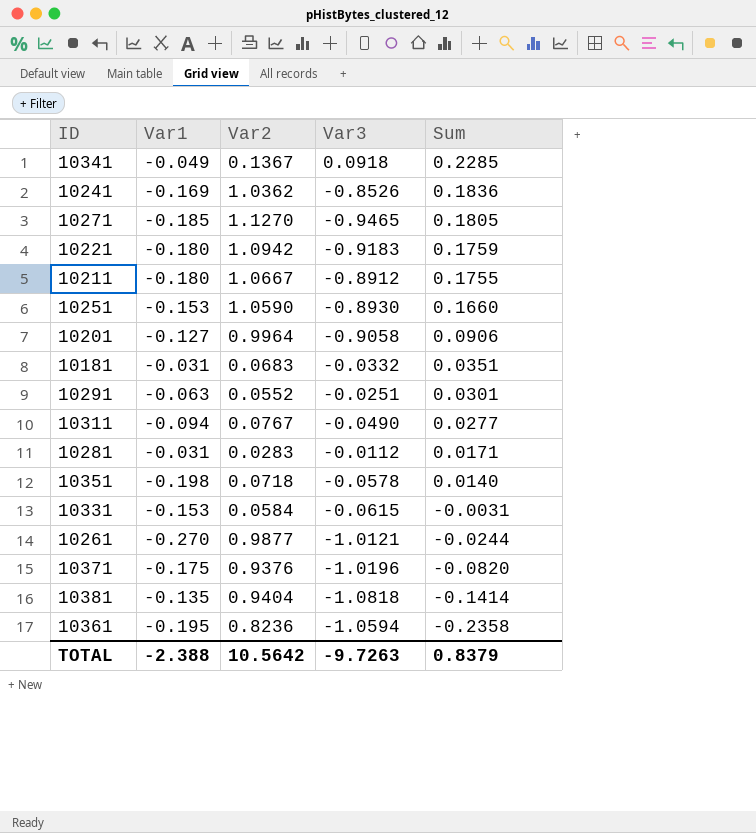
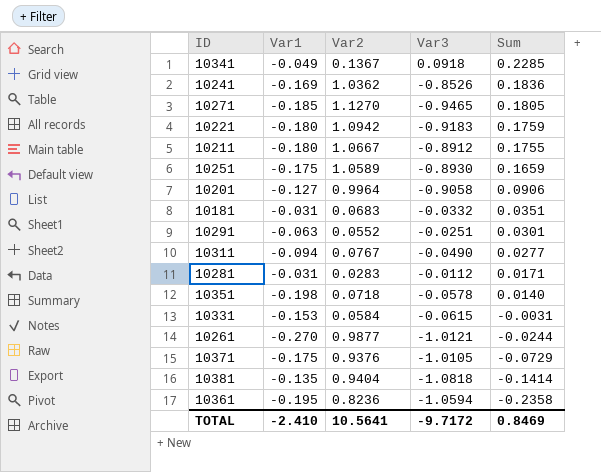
10251 | Var1: -0.153 -> -0.175
10251 | Var2: 1.0590 -> 1.0589
10251 | Sum: 0.1660 -> 0.1659
10371 | Var3: -1.0196 -> -1.0105
10371 | Sum: -0.0820 -> -0.0729
TOTAL | Var1: -2.388 -> -2.410
TOTAL | Var2: 10.5642 -> 10.5641
TOTAL | Var3: -9.7263 -> -9.7172
TOTAL | Sum: 0.8379 -> 0.8469

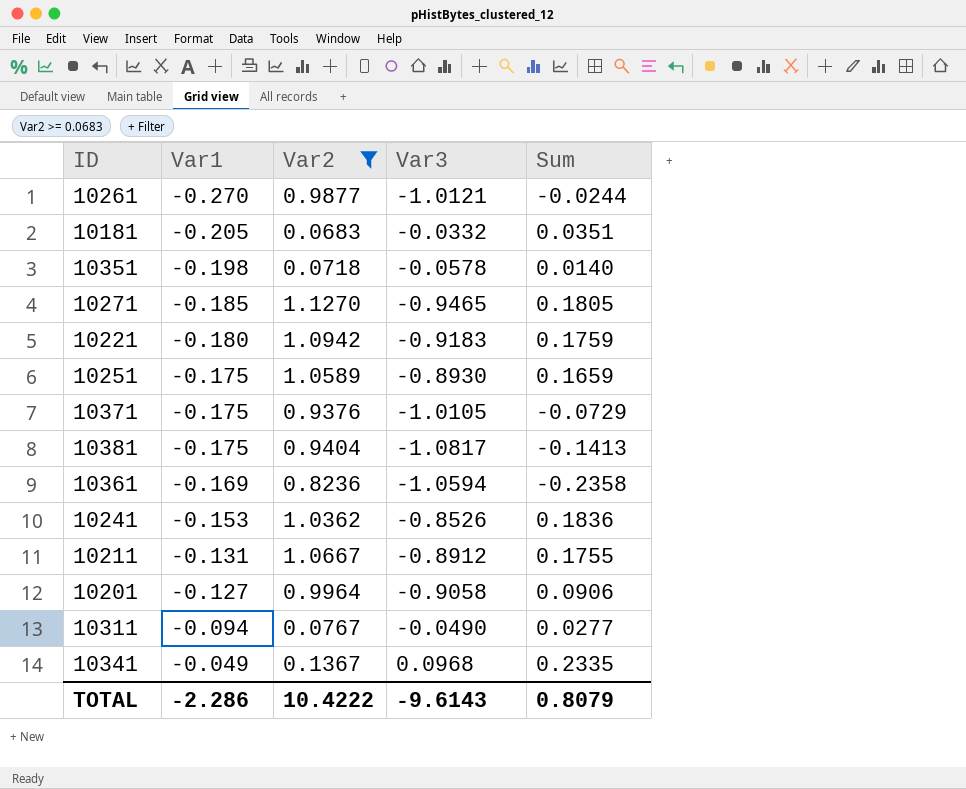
filter: none -> Var2 >= 0.0683
row order: Sum descending -> Var1 ascending
10181 | Var1: -0.031 -> -0.205
10381 | Var1: -0.135 -> -0.175
10381 | Var3: -1.0818 -> -1.0817
10381 | Sum: -0.1414 -> -0.1413
10361 | Var1: -0.195 -> -0.169
10241 | Var1: -0.169 -> -0.153
10211 | Var1: -0.180 -> -0.131
10341 | Var3: 0.0918 -> 0.0968
10341 | Sum: 0.2285 -> 0.2335
TOTAL | Var1: -2.410 -> -2.286
TOTAL | Var2: 10.5641 -> 10.4222
TOTAL | Var3: -9.7172 -> -9.6143
TOTAL | Sum: 0.8469 -> 0.8079

